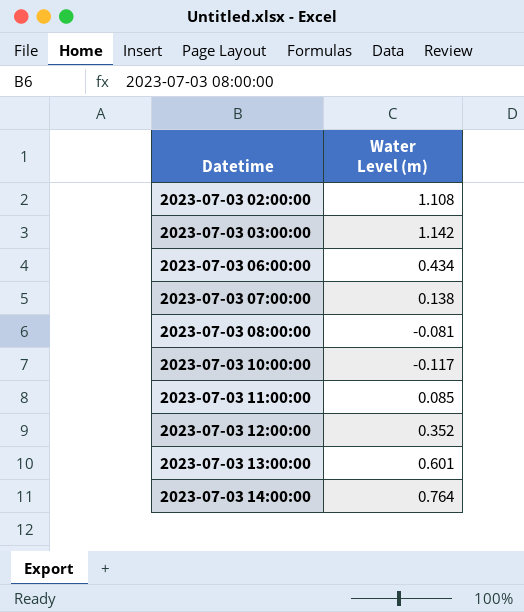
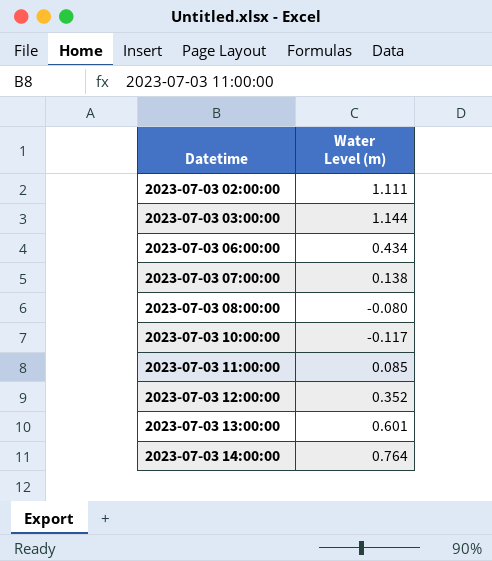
2023-07-03 02:00:00 | Water Level (m): 1.108 -> 1.111
2023-07-03 03:00:00 | Water Level (m): 1.142 -> 1.144
2023-07-03 08:00:00 | Water Level (m): -0.081 -> -0.080

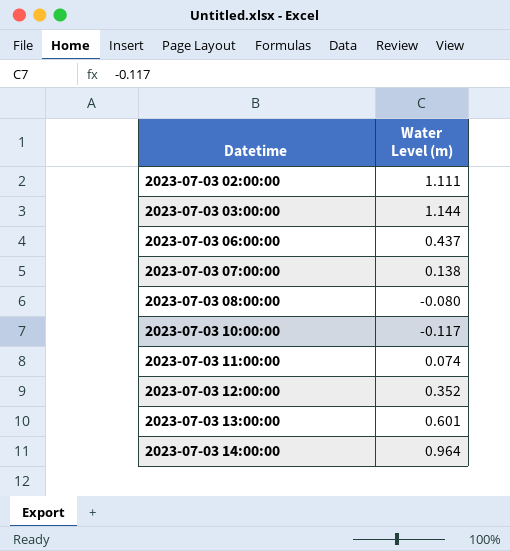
2023-07-03 06:00:00 | Water Level (m): 0.434 -> 0.437
2023-07-03 11:00:00 | Water Level (m): 0.085 -> 0.074
2023-07-03 14:00:00 | Water Level (m): 0.764 -> 0.964

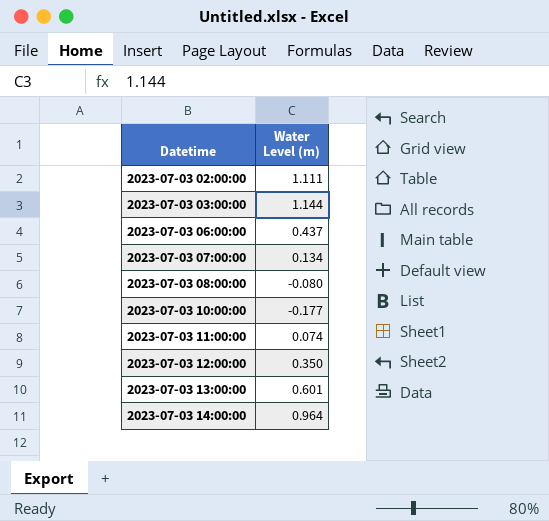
2023-07-03 07:00:00 | Water Level (m): 0.138 -> 0.134
2023-07-03 10:00:00 | Water Level (m): -0.117 -> -0.177
2023-07-03 12:00:00 | Water Level (m): 0.352 -> 0.350

